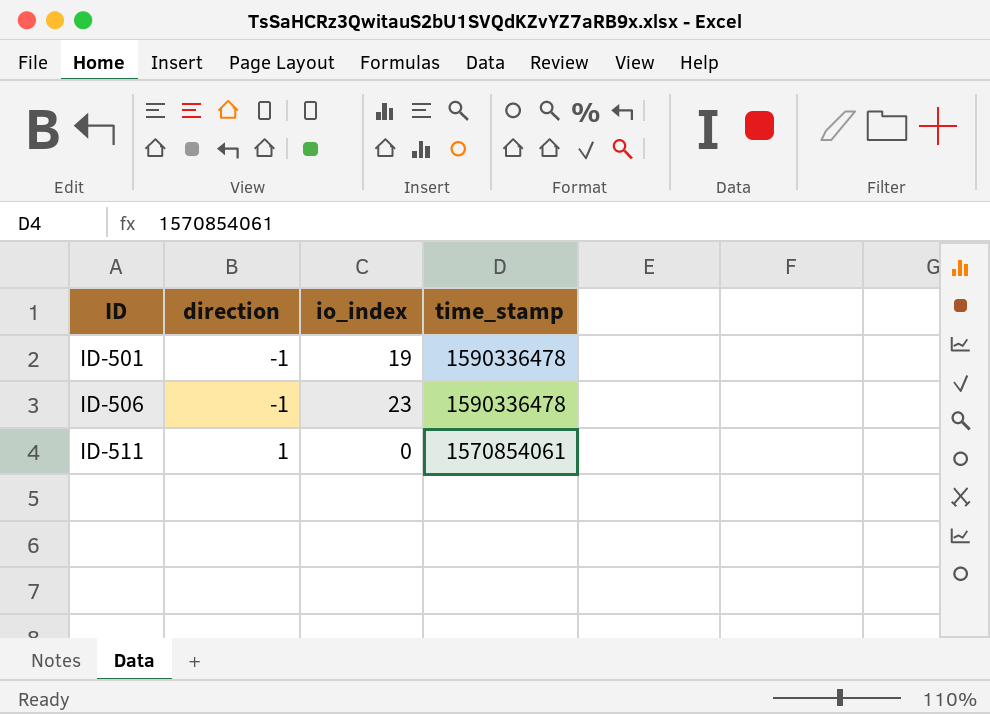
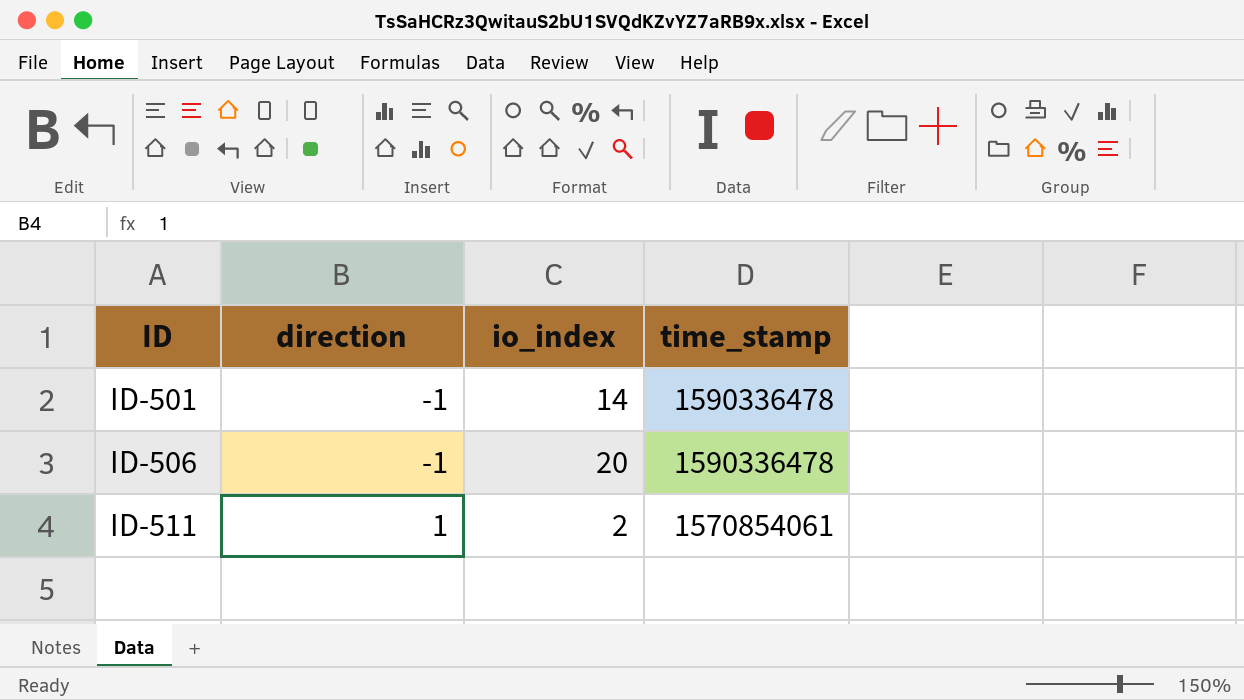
ID-501 | io_index: 19 -> 14
ID-506 | io_index: 23 -> 20
ID-511 | io_index: 0 -> 2

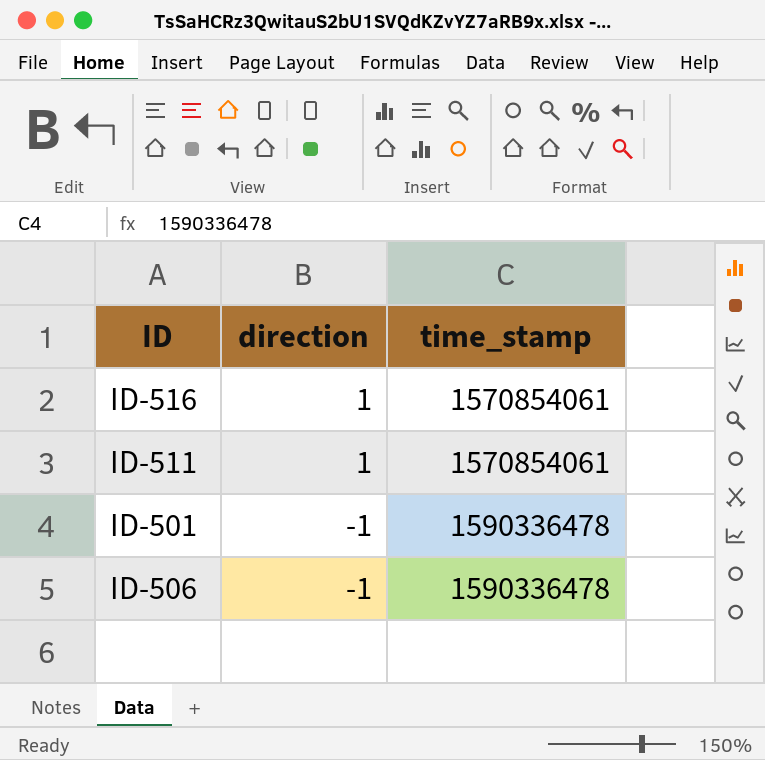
row order: ID ascending -> direction descending
column io_index | position: 3 -> none
row ID-516: none -> 1 | 1570854061

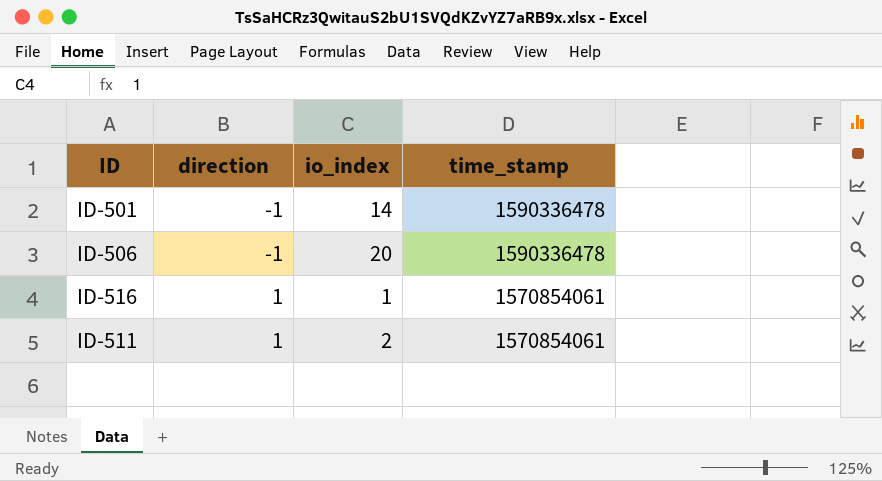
row order: direction descending -> direction ascending
column io_index | position: none -> 3

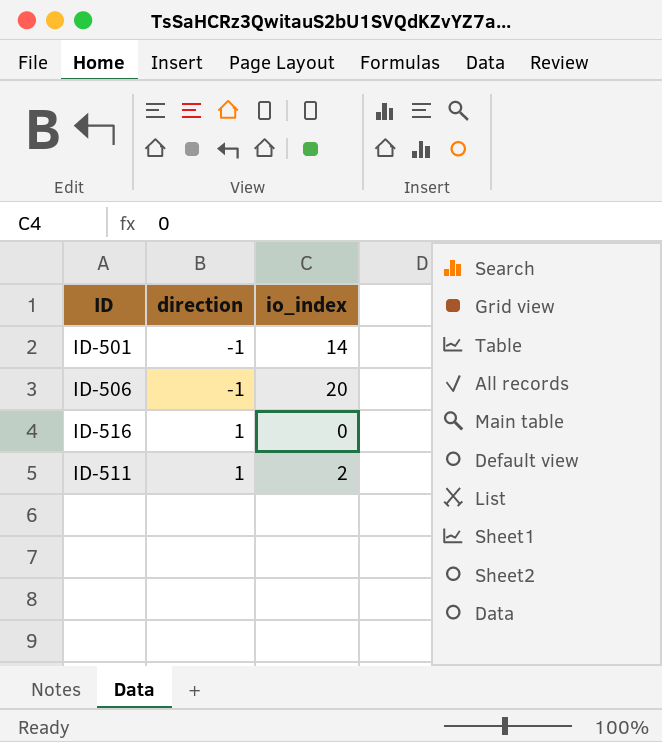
column time_stamp | position: 4 -> none
ID-516 | io_index: 1 -> 0

